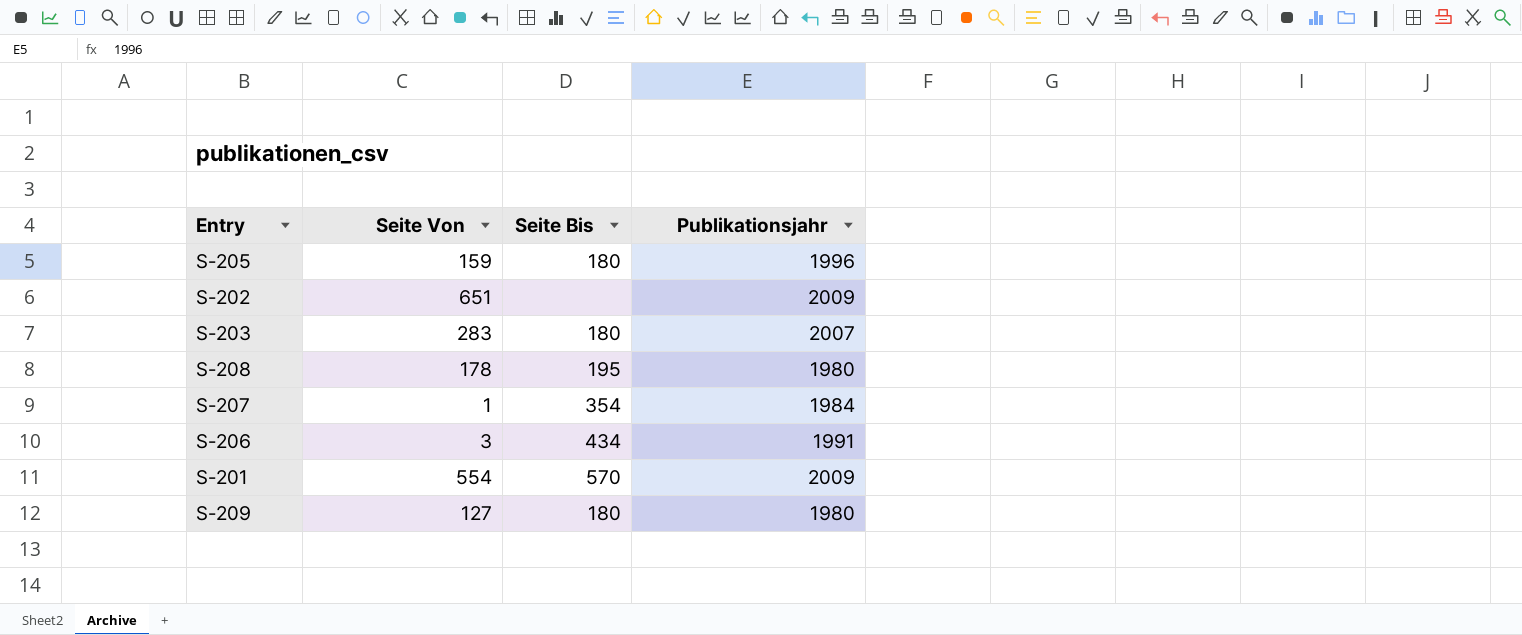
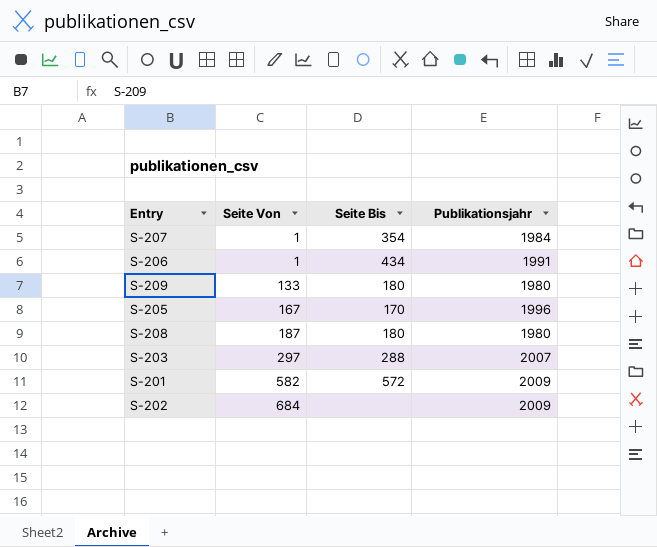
row order: none -> Seite Von ascending
S-206 | Seite Von: 3 -> 1
S-209 | Seite Von: 127 -> 133
S-205 | Seite Von: 159 -> 167
S-205 | Seite Bis: 180 -> 170
S-208 | Seite Von: 178 -> 187
S-208 | Seite Bis: 195 -> 180
S-203 | Seite Von: 283 -> 297
S-203 | Seite Bis: 180 -> 288
S-201 | Seite Von: 554 -> 582
S-201 | Seite Bis: 570 -> 572
S-202 | Seite Von: 651 -> 684

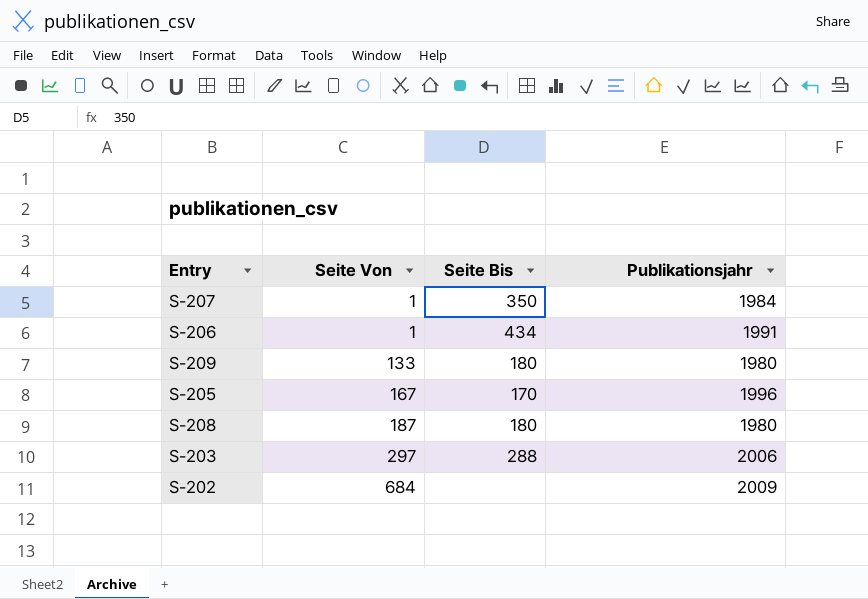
row S-201: 582 | 572 | 2009 -> none
S-207 | Seite Bis: 354 -> 350
S-203 | Publikationsjahr: 2007 -> 2006

